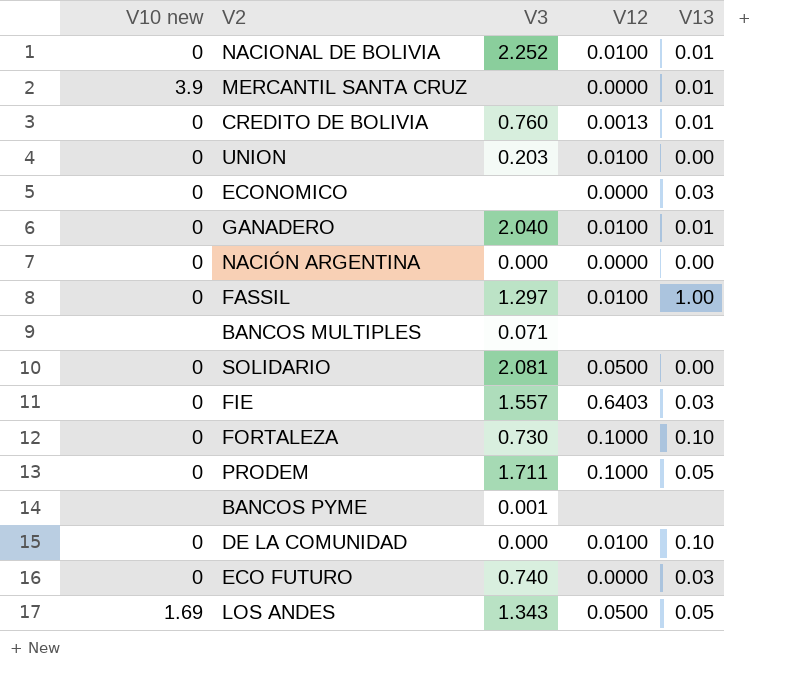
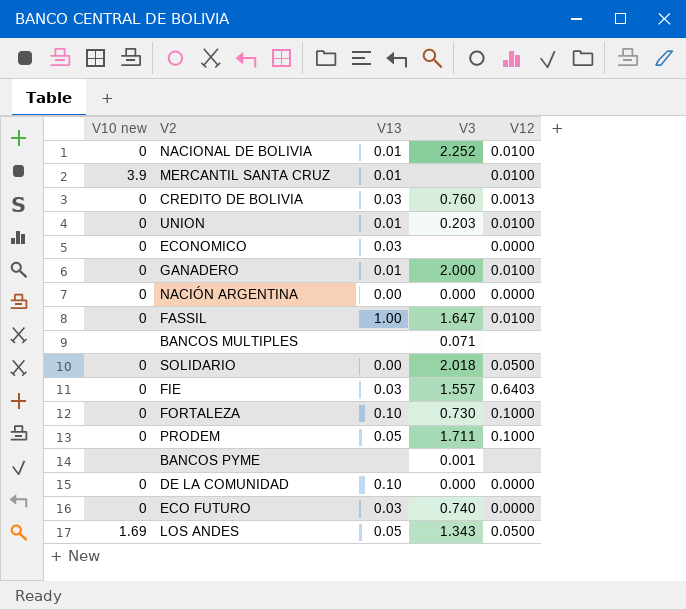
column V13 | position: 5 -> 3
MERCANTIL SANTA CRUZ | V12: 0.0000 -> 0.0100
CREDITO DE BOLIVIA | V13: 0.01 -> 0.03
UNION | V13: 0.00 -> 0.01
GANADERO | V3: 2.040 -> 2.000
FASSIL | V3: 1.297 -> 1.647
SOLIDARIO | V3: 2.081 -> 2.018
DE LA COMUNIDAD | V12: 0.0100 -> 0.0000

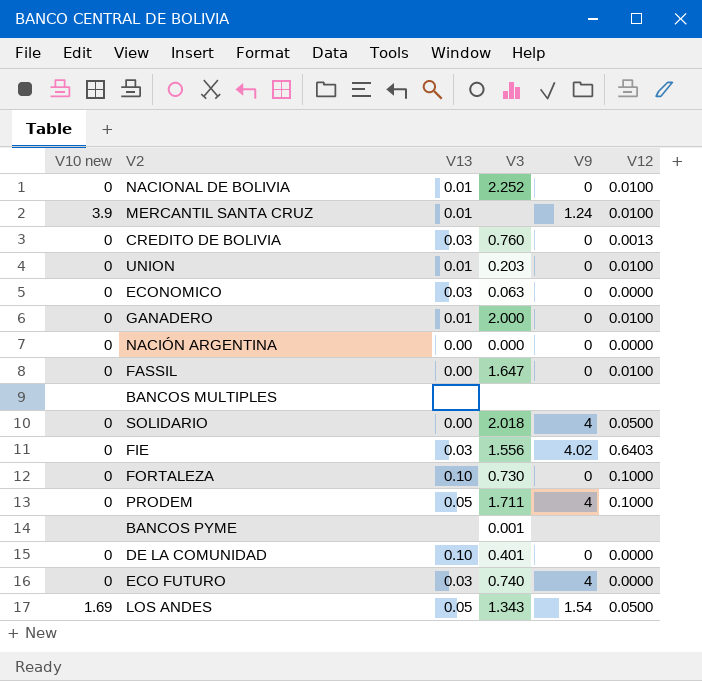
column V9 | position: none -> 5
ECONOMICO | V3: none -> 0.063
FASSIL | V13: 1.00 -> 0.00
BANCOS MULTIPLES | V3: 0.071 -> none
FIE | V3: 1.557 -> 1.556
DE LA COMUNIDAD | V3: 0.000 -> 0.401

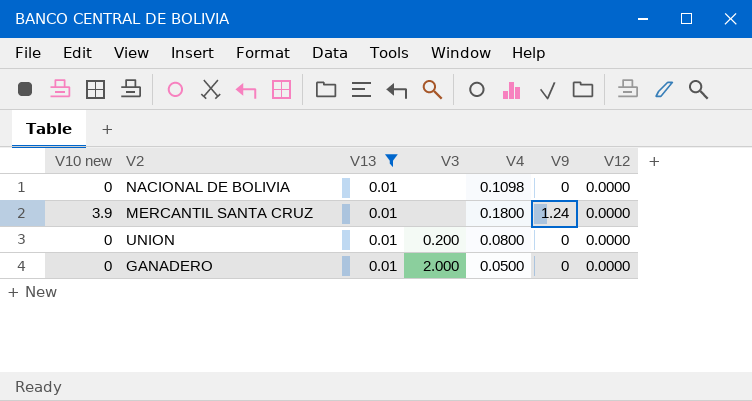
filter: none -> V13 = 0.01
column V4 | position: none -> 5
NACIONAL DE BOLIVIA | V3: 2.252 -> none
NACIONAL DE BOLIVIA | V12: 0.0100 -> 0.0000
MERCANTIL SANTA CRUZ | V12: 0.0100 -> 0.0000
UNION | V3: 0.203 -> 0.200
UNION | V12: 0.0100 -> 0.0000
GANADERO | V12: 0.0100 -> 0.0000

